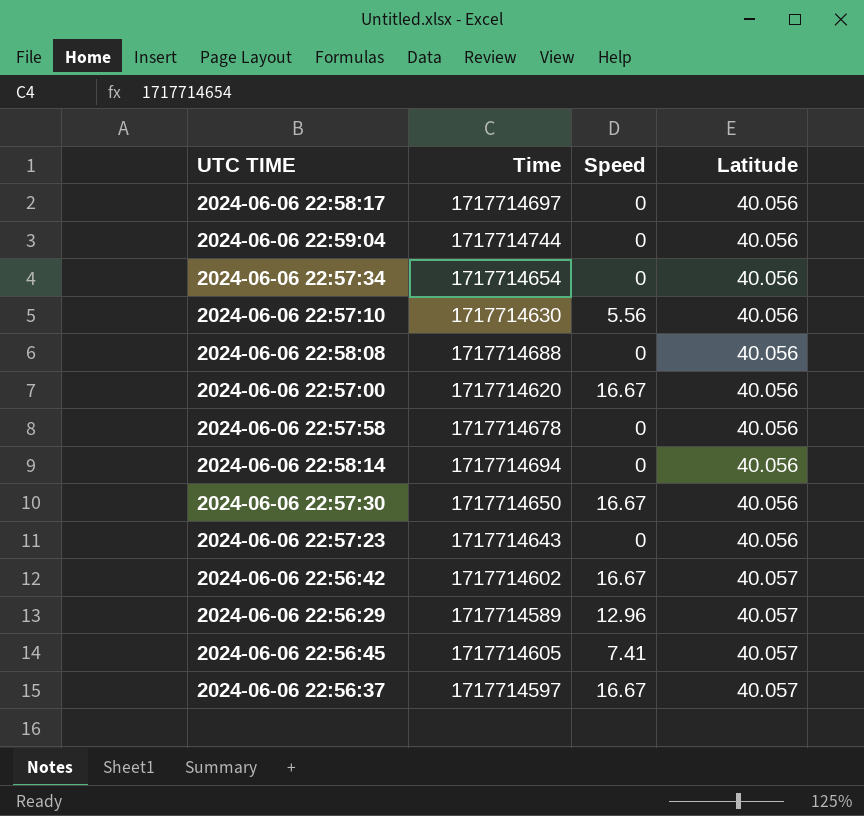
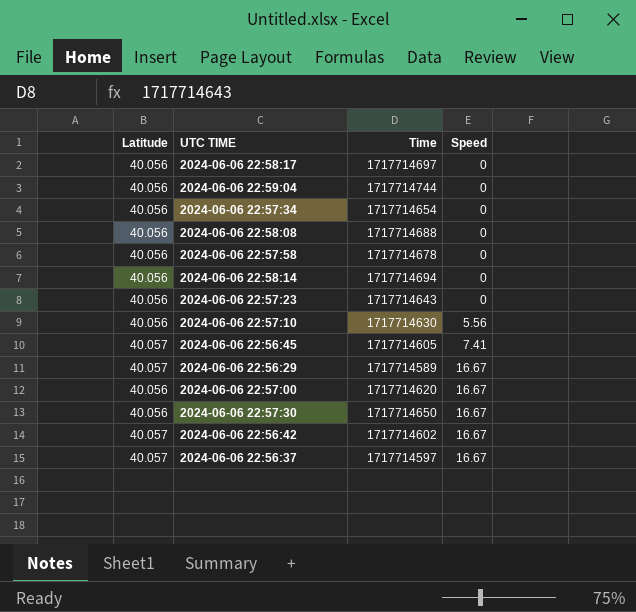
row order: Latitude ascending -> Speed ascending
column Latitude | position: 4 -> 1
2024-06-06 22:56:29 | Speed: 12.96 -> 16.67

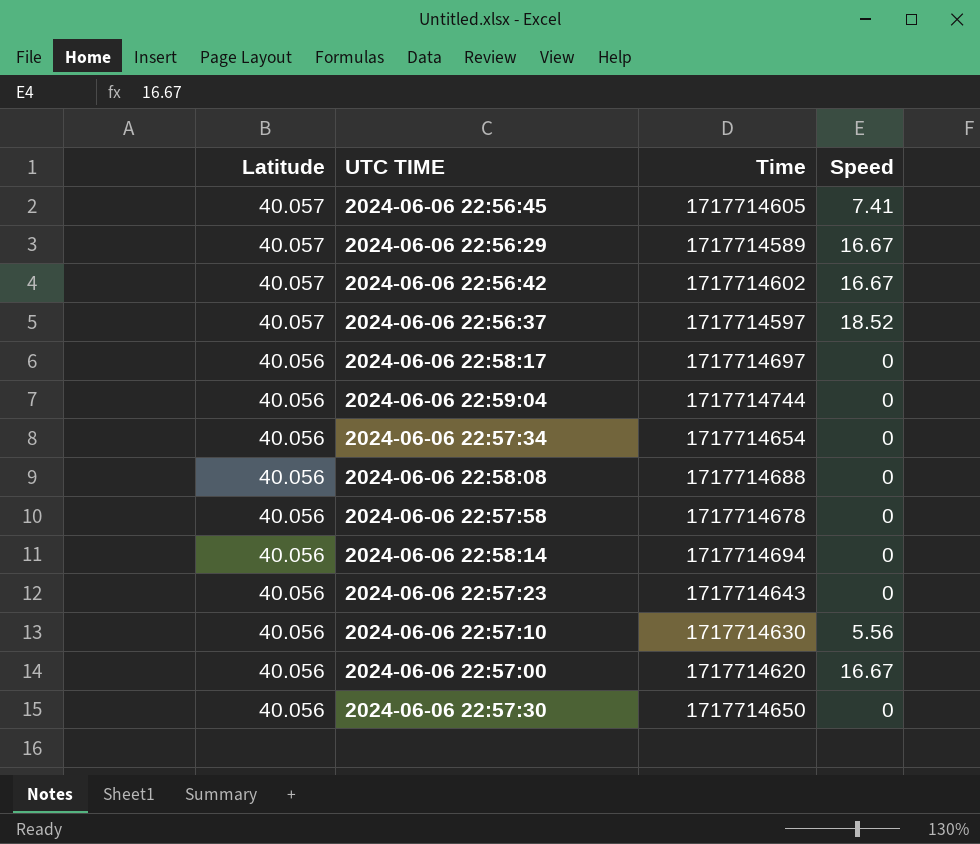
row order: Speed ascending -> Latitude descending
2024-06-06 22:56:37 | Speed: 16.67 -> 18.52
2024-06-06 22:57:30 | Speed: 16.67 -> 0

